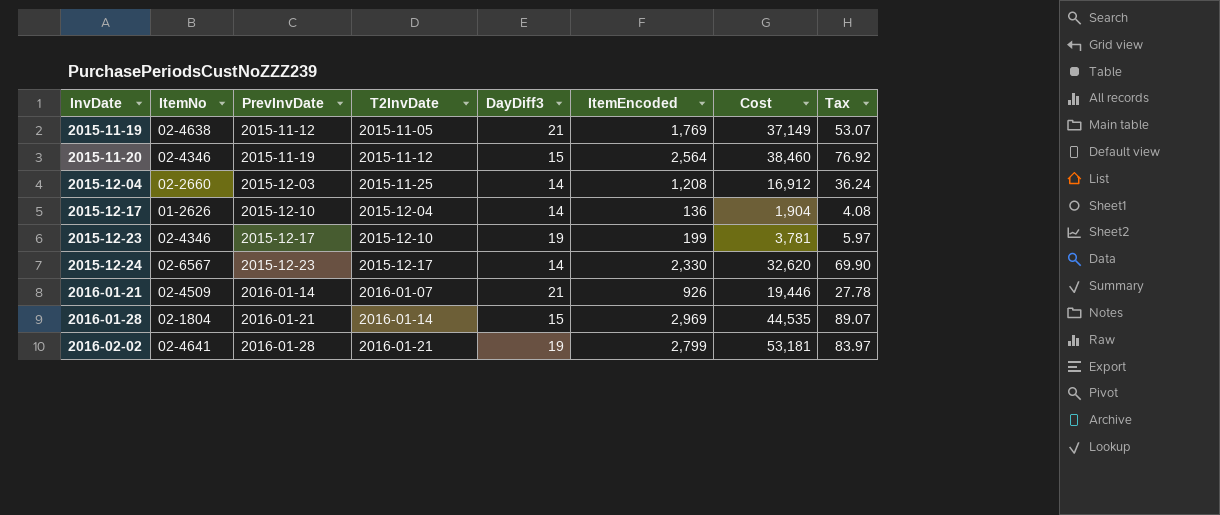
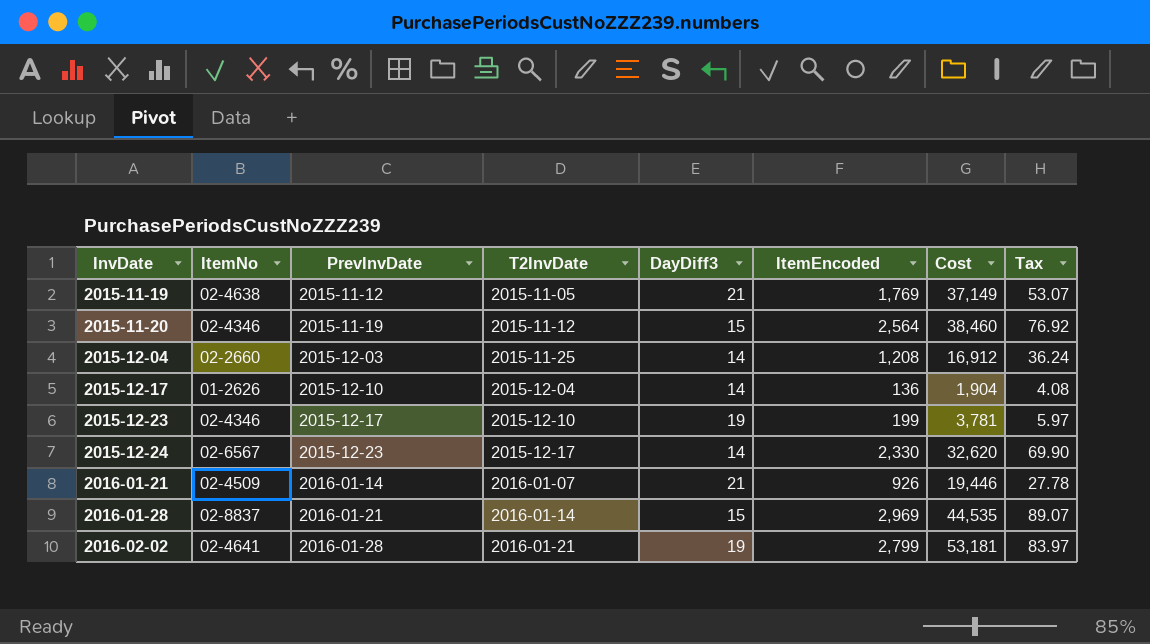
2016-01-28 | ItemNo: 02-1804 -> 02-8837

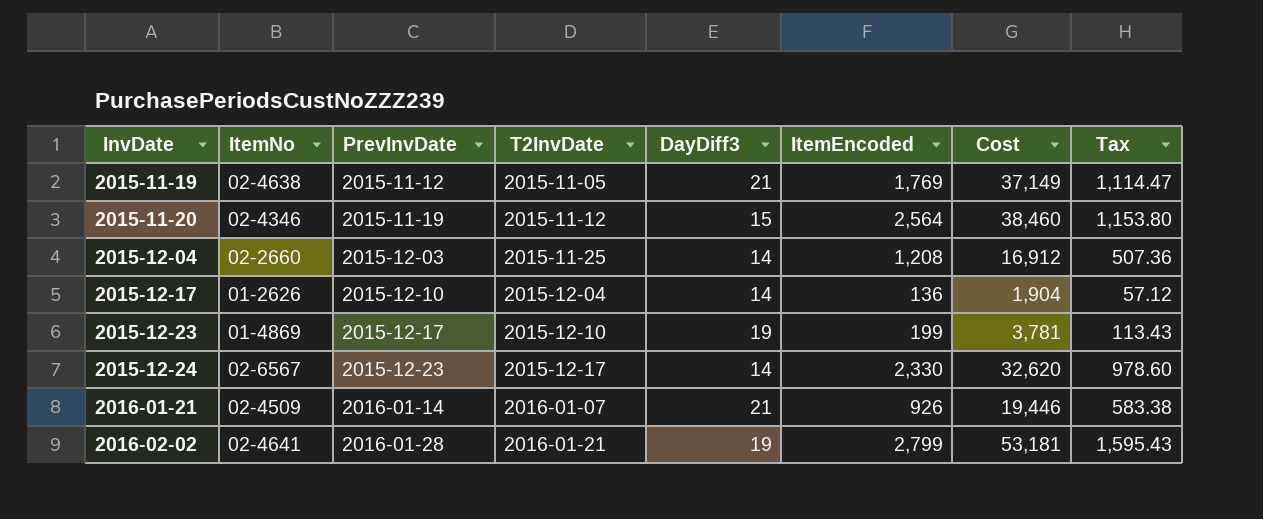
column Tax | formula: [ItemEncoded] * 0.03 -> [Cost] * 0.03
row 2016-01-28: 02-8837 | 2016-01-21 | 2016-01-14 | 15 | 2,969 | 44,535 | 89.07 -> none
2015-12-23 | ItemNo: 02-4346 -> 01-4869

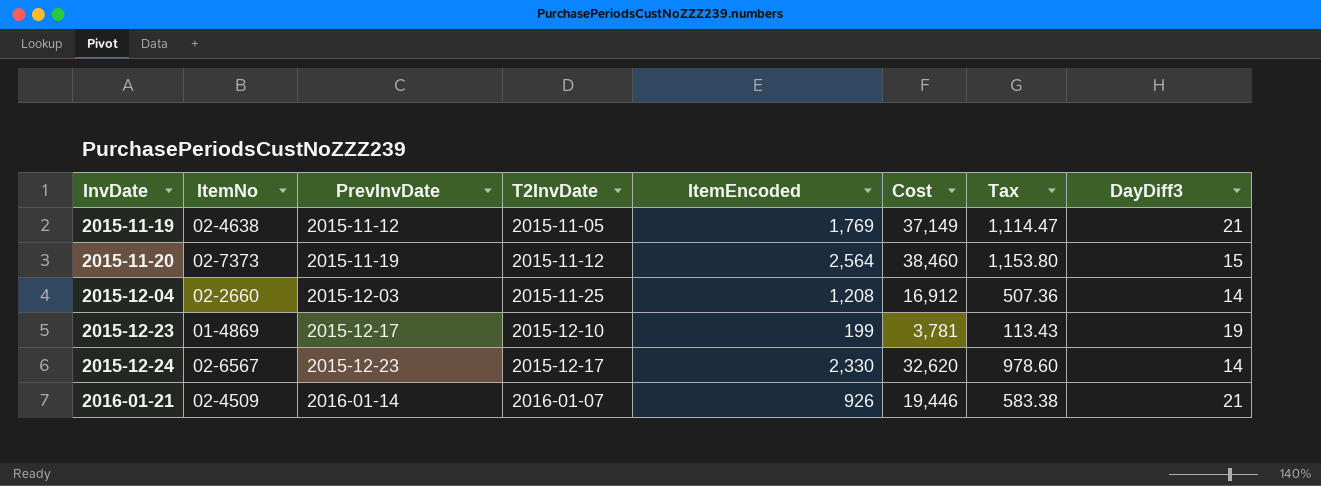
column DayDiff3 | position: 5 -> 8
row 2015-12-17: 01-2626 | 2015-12-10 | 2015-12-04 | 14 | 136 | 1,904 | 57.12 -> none
row 2016-02-02: 02-4641 | 2016-01-28 | 2016-01-21 | 19 | 2,799 | 53,181 | 1,595.43 -> none
2015-11-20 | ItemNo: 02-4346 -> 02-7373

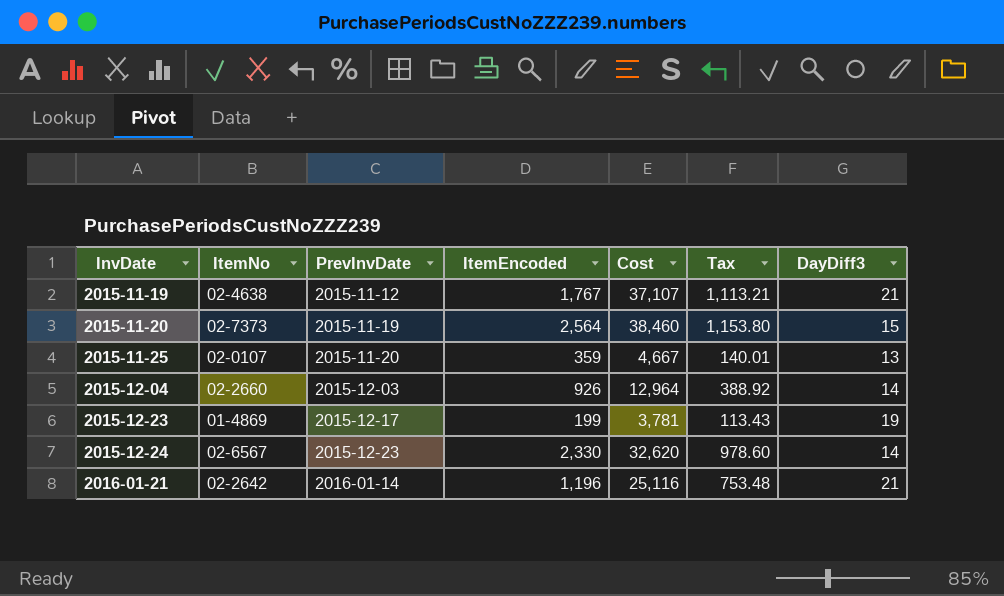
column T2InvDate | position: 4 -> none
2015-11-19 | ItemEncoded: 1,769 -> 1,767
2015-11-19 | Cost: 37,149 -> 37,107
2015-11-19 | Tax: 1,114.47 -> 1,113.21
row 2015-11-25: none -> 02-0107 | 2015-11-20 | 359 | 4,667 | 140.01 | 13
2015-12-04 | ItemEncoded: 1,208 -> 926
2015-12-04 | Cost: 16,912 -> 12,964
2015-12-04 | Tax: 507.36 -> 388.92
2016-01-21 | ItemNo: 02-4509 -> 02-2642
2016-01-21 | ItemEncoded: 926 -> 1,196
2016-01-21 | Cost: 19,446 -> 25,116
2016-01-21 | Tax: 583.38 -> 753.48

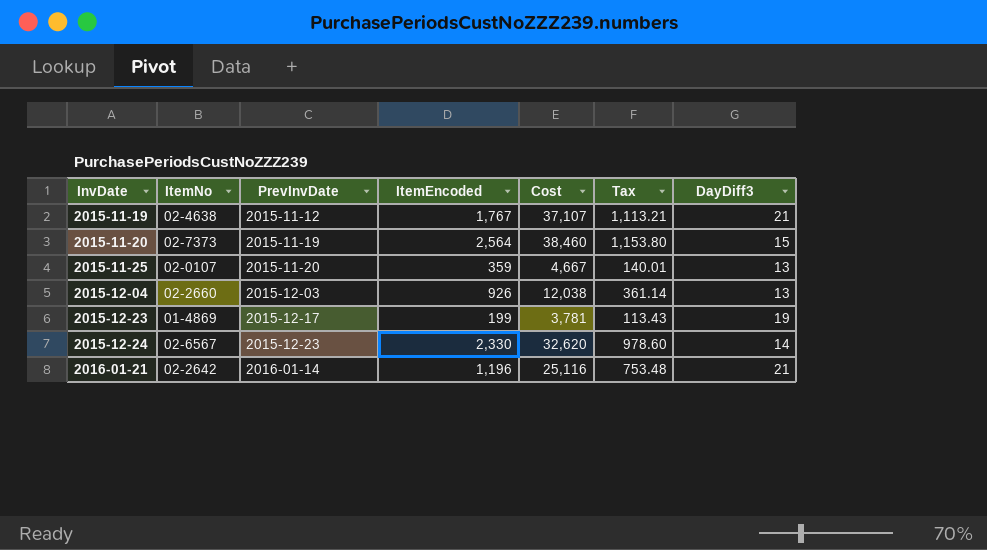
2015-12-04 | Cost: 12,964 -> 12,038
2015-12-04 | Tax: 388.92 -> 361.14
2015-12-04 | DayDiff3: 14 -> 13

